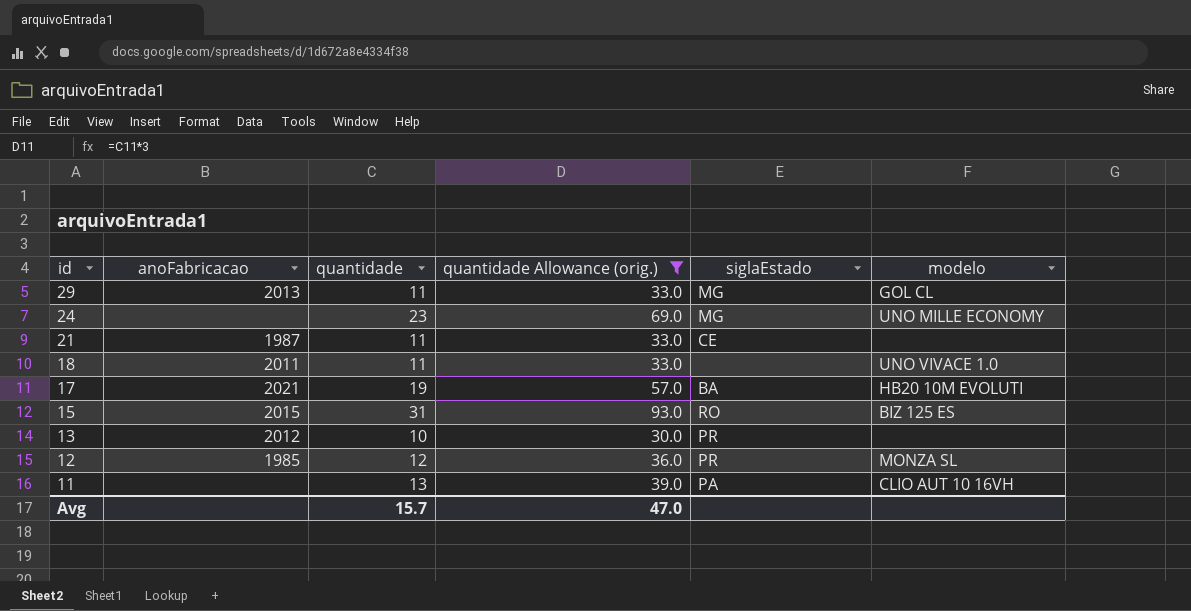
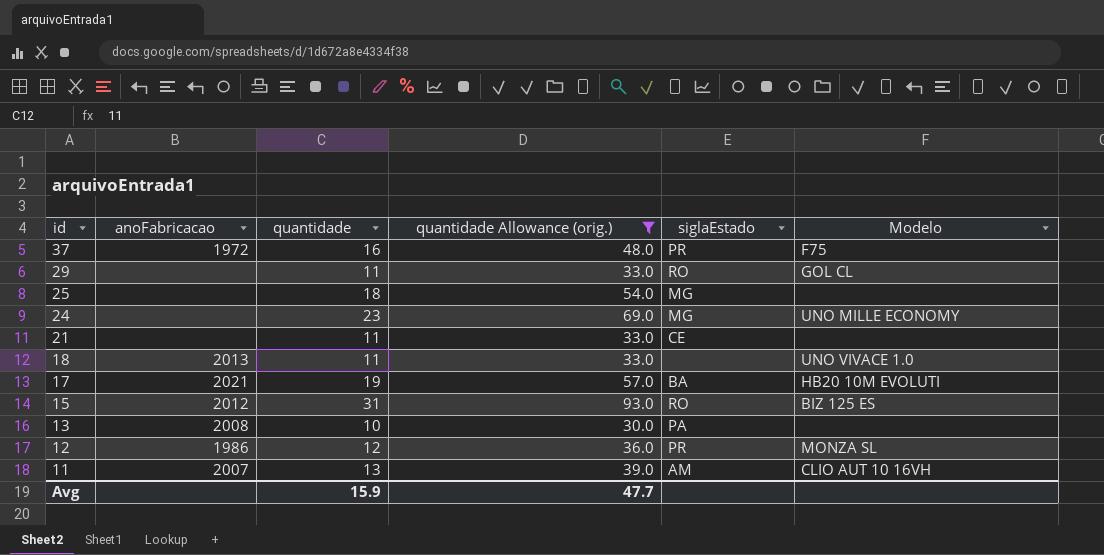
column name: modelo -> Modelo
row 37: none -> 1972 | 16 | 48.0 | PR | F75
29 | anoFabricacao: 2013 -> none
29 | siglaEstado: MG -> RO
row 25: none -> none | 18 | 54.0 | MG | none
21 | anoFabricacao: 1987 -> none
18 | anoFabricacao: 2011 -> 2013
15 | anoFabricacao: 2015 -> 2012
13 | anoFabricacao: 2012 -> 2008
13 | siglaEstado: PR -> PA
12 | anoFabricacao: 1985 -> 1986
11 | anoFabricacao: none -> 2007
11 | siglaEstado: PA -> AM
Avg | quantidade: 15.7 -> 15.9
Avg | quantidade Allowance (orig.): 47.0 -> 47.7

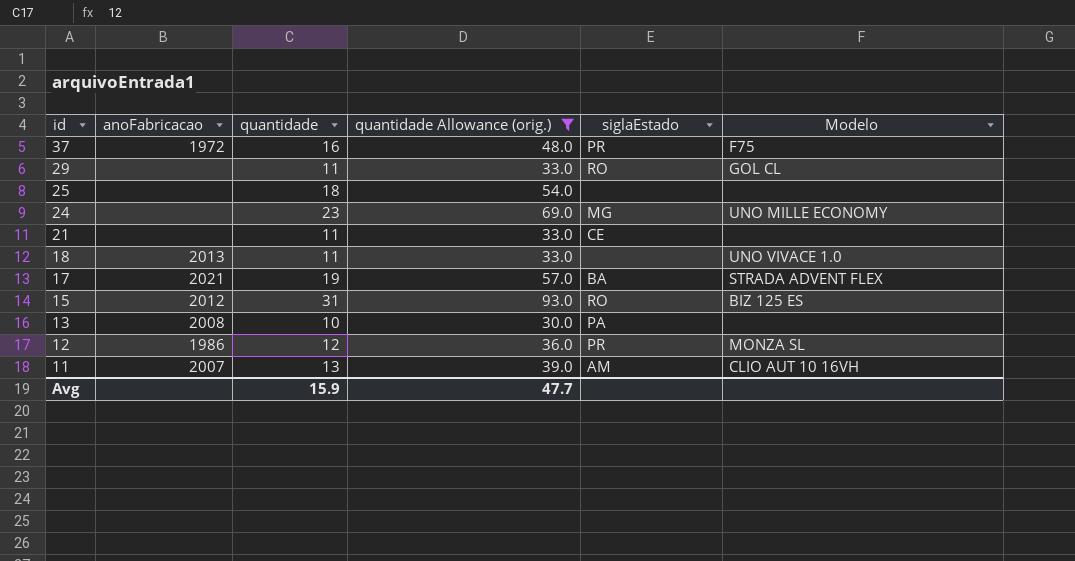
25 | siglaEstado: MG -> none
17 | Modelo: HB20 10M EVOLUTI -> STRADA ADVENT FLEX

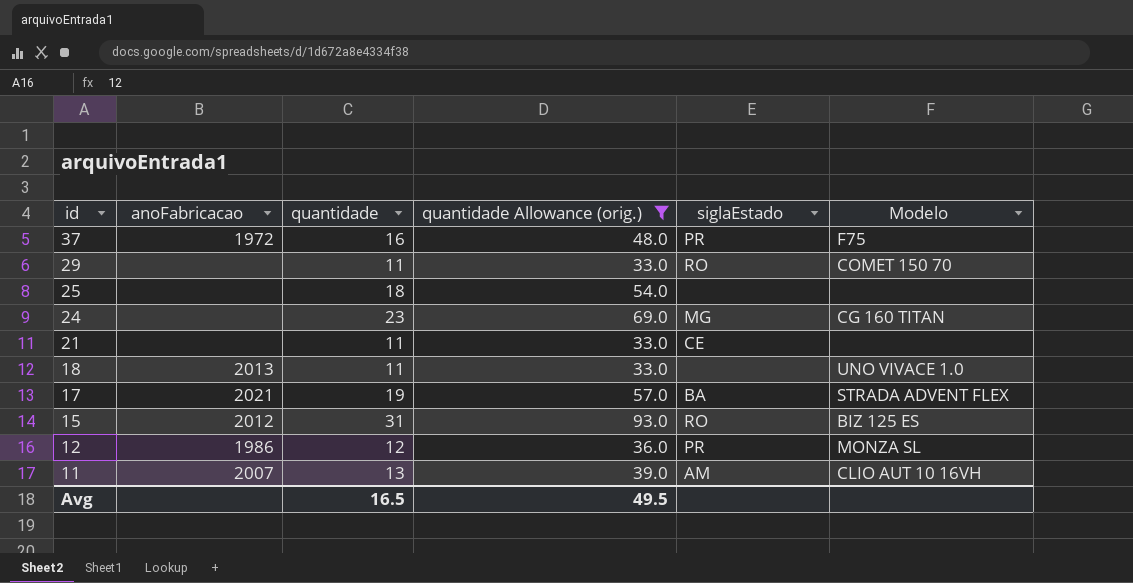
row 13: 2008 | 10 | 30.0 | PA | none -> none
29 | Modelo: GOL CL -> COMET 150 70
24 | Modelo: UNO MILLE ECONOMY -> CG 160 TITAN
Avg | quantidade: 15.9 -> 16.5
Avg | quantidade Allowance (orig.): 47.7 -> 49.5

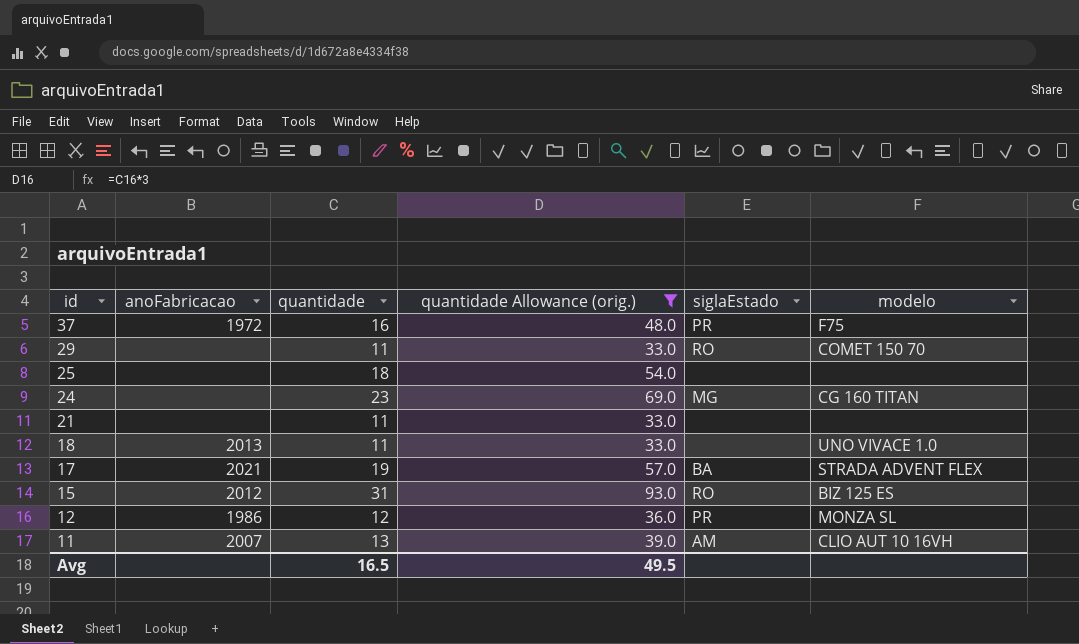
column name: Modelo -> modelo
21 | siglaEstado: CE -> none

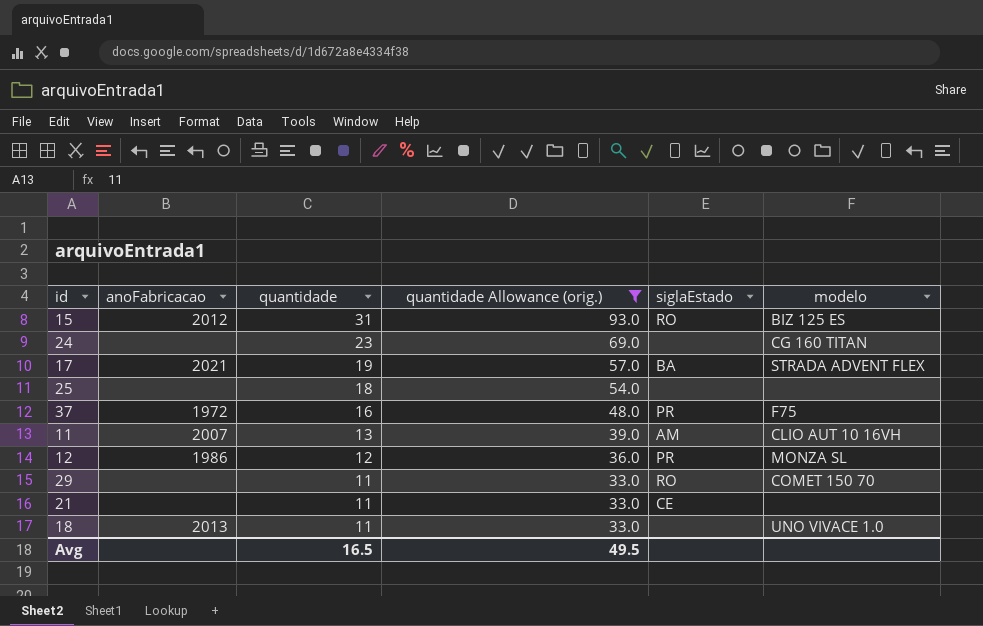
row order: id descending -> quantidade descending
24 | siglaEstado: MG -> none
21 | siglaEstado: none -> CE

